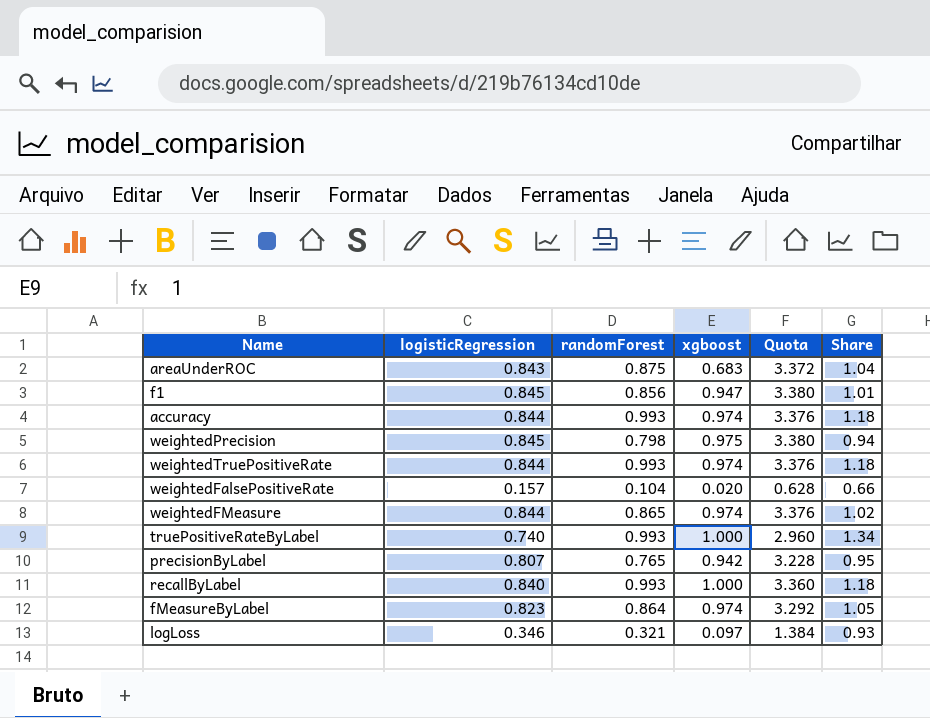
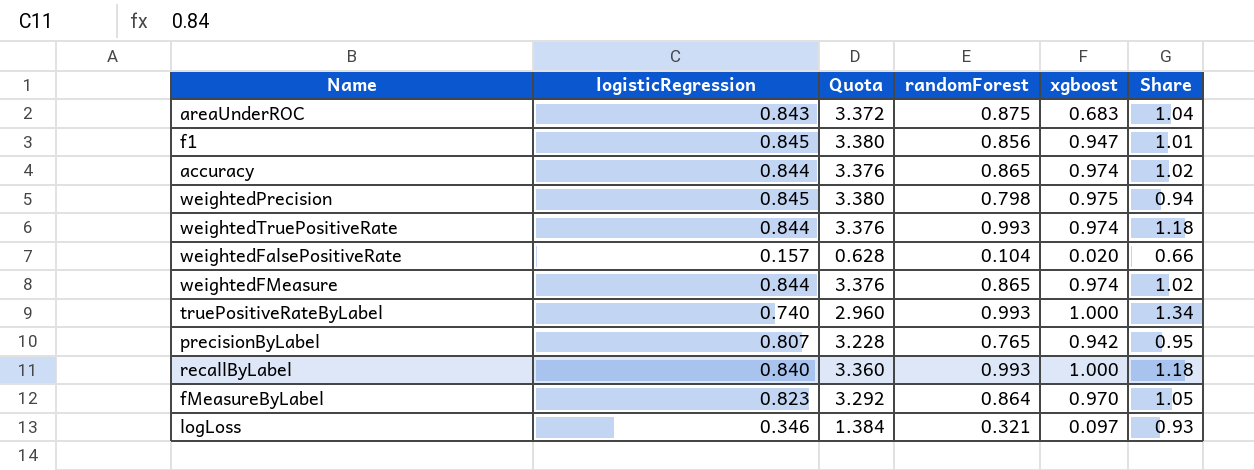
column Quota | position: 5 -> 3
accuracy | randomForest: 0.993 -> 0.865
accuracy | Share: 1.18 -> 1.02
fMeasureByLabel | xgboost: 0.974 -> 0.970

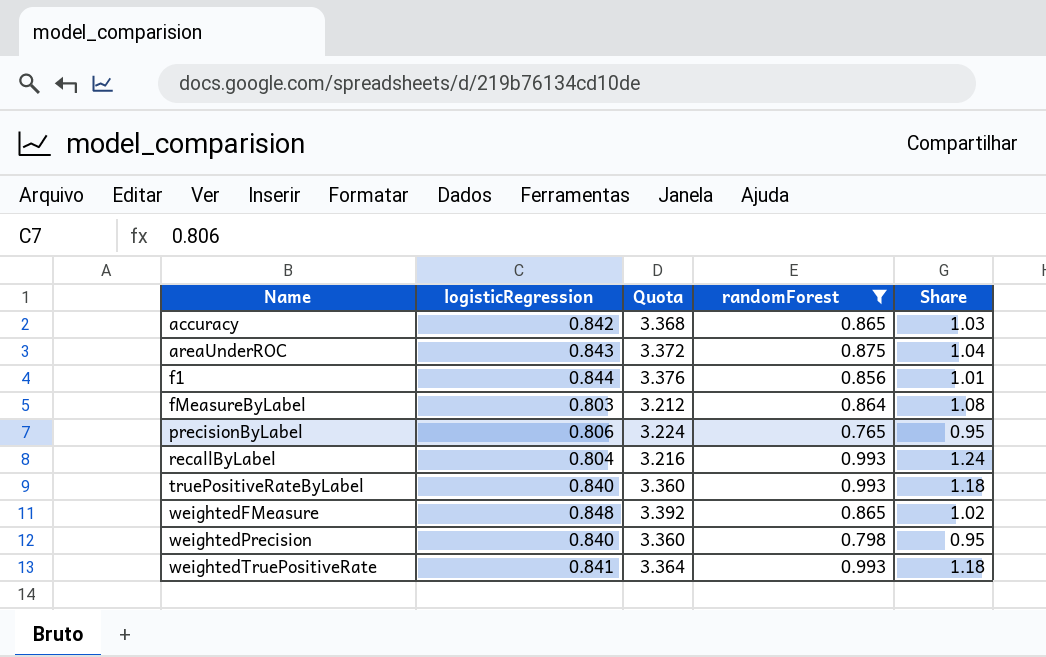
filter: none -> randomForest >= 0.765
row order: none -> Name ascending
column xgboost | position: 5 -> none
accuracy | logisticRegression: 0.844 -> 0.842
accuracy | Quota: 3.376 -> 3.368
accuracy | Share: 1.02 -> 1.03
f1 | logisticRegression: 0.845 -> 0.844
f1 | Quota: 3.380 -> 3.376
fMeasureByLabel | logisticRegression: 0.823 -> 0.803
fMeasureByLabel | Quota: 3.292 -> 3.212
fMeasureByLabel | Share: 1.05 -> 1.08
precisionByLabel | logisticRegression: 0.807 -> 0.806
precisionByLabel | Quota: 3.228 -> 3.224
recallByLabel | logisticRegression: 0.840 -> 0.804
recallByLabel | Quota: 3.360 -> 3.216
recallByLabel | Share: 1.18 -> 1.24
truePositiveRateByLabel | logisticRegression: 0.740 -> 0.840
truePositiveRateByLabel | Quota: 2.960 -> 3.360
truePositiveRateByLabel | Share: 1.34 -> 1.18
weightedFMeasure | logisticRegression: 0.844 -> 0.848
weightedFMeasure | Quota: 3.376 -> 3.392
weightedPrecision | logisticRegression: 0.845 -> 0.840
weightedPrecision | Quota: 3.380 -> 3.360
weightedPrecision | Share: 0.94 -> 0.95
weightedTruePositiveRate | logisticRegression: 0.844 -> 0.841
weightedTruePositiveRate | Quota: 3.376 -> 3.364

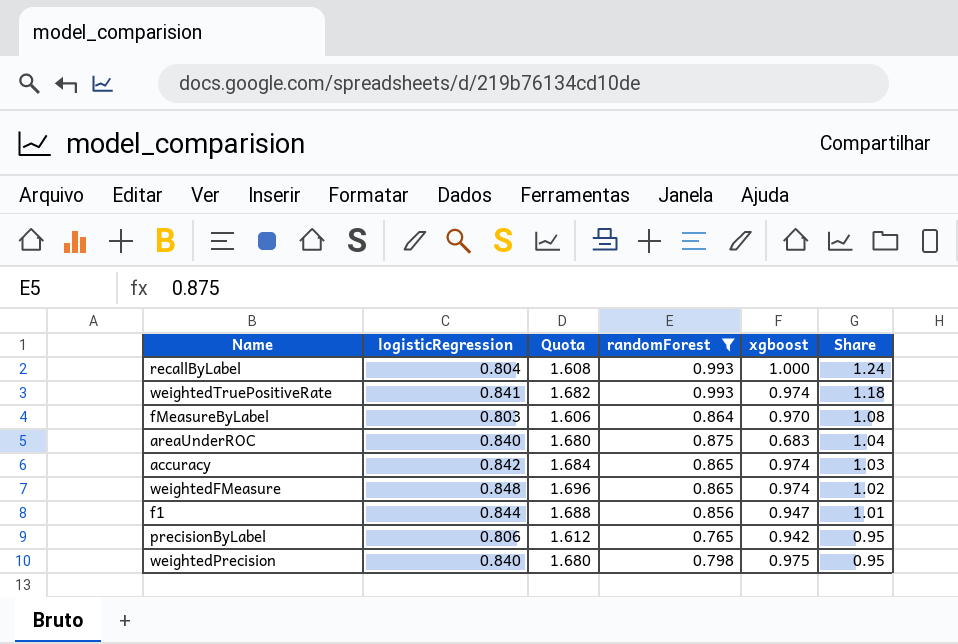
row order: Name ascending -> Share descending
column Quota | formula: [logisticRegression] * 4 -> [logisticRegression] * 2
column xgboost | position: none -> 5
row truePositiveRateByLabel: 0.840 | 3.360 | 0.993 | 1.18 -> none
areaUnderROC | logisticRegression: 0.843 -> 0.840

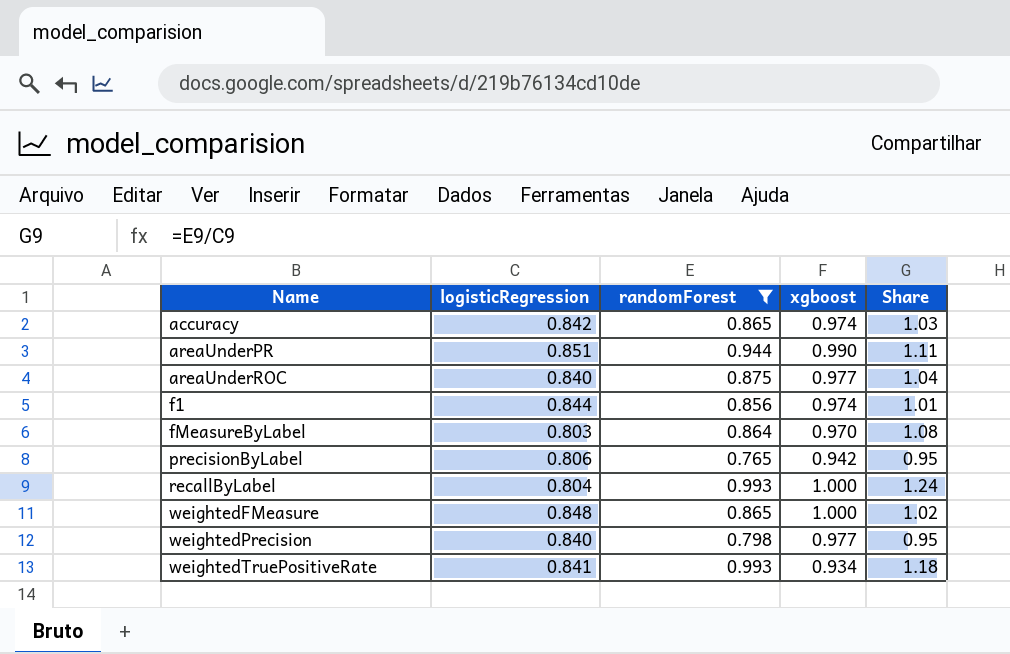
row order: Share descending -> Name ascending
column Quota | formula: [logisticRegression] * 2 -> none
row areaUnderPR: none -> 0.851 | 0.944 | 0.990 | 1.11
areaUnderROC | xgboost: 0.683 -> 0.977
f1 | xgboost: 0.947 -> 0.974
weightedFMeasure | xgboost: 0.974 -> 1.000
weightedPrecision | xgboost: 0.975 -> 0.977
weightedTruePositiveRate | xgboost: 0.974 -> 0.934

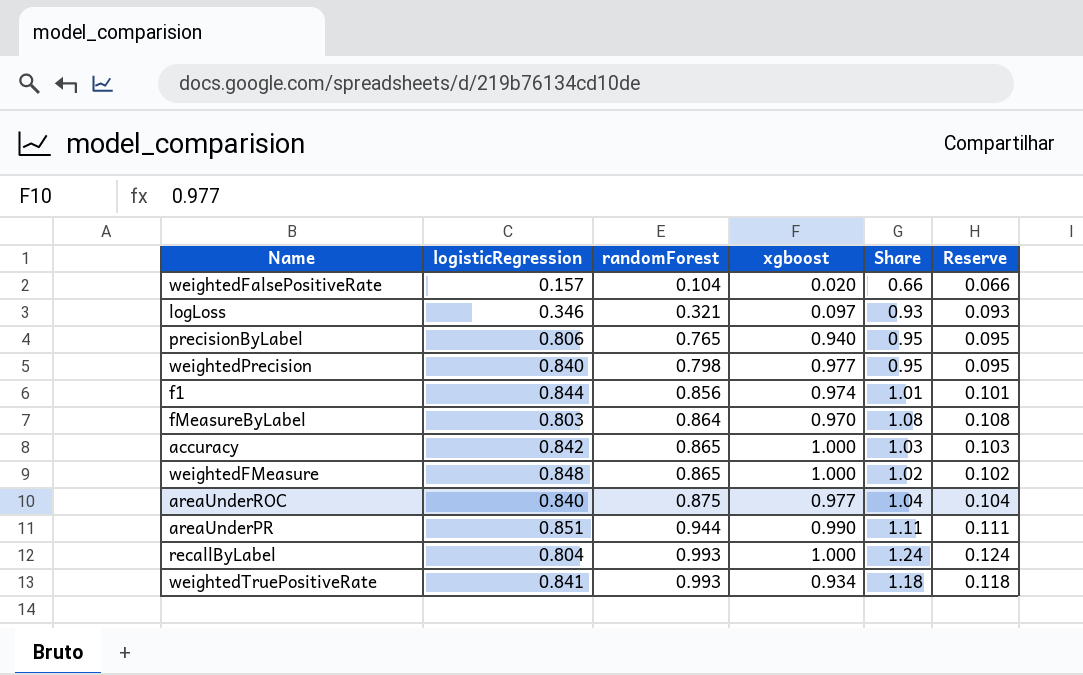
filter: randomForest >= 0.765 -> none
row order: Name ascending -> randomForest ascending
column Reserve | formula: none -> [Share] * 0.1
precisionByLabel | xgboost: 0.942 -> 0.940
accuracy | xgboost: 0.974 -> 1.000

